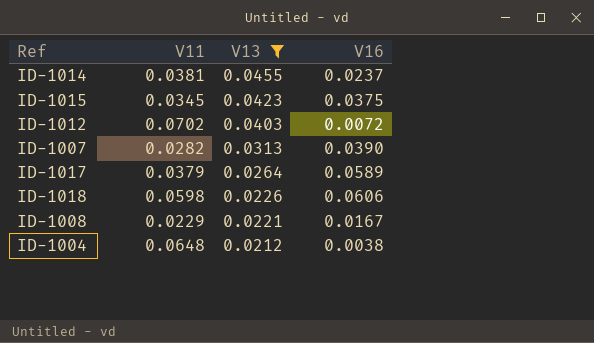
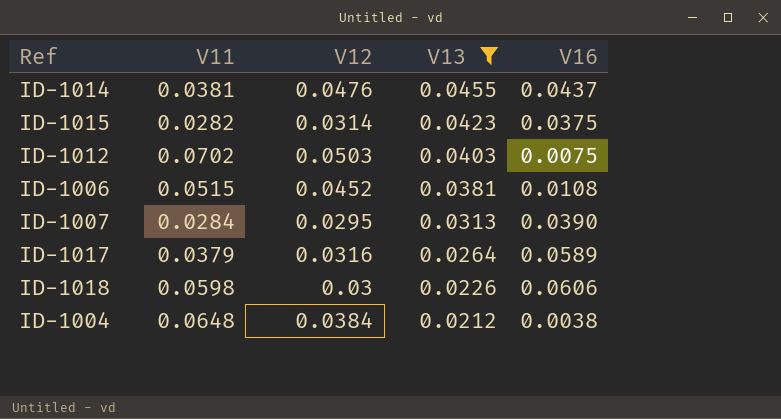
column V12 | position: none -> 3
row ID-1008: 0.0229 | 0.0221 | 0.0167 -> none
ID-1014 | V16: 0.0237 -> 0.0437
ID-1015 | V11: 0.0345 -> 0.0282
ID-1012 | V16: 0.0072 -> 0.0075
row ID-1006: none -> 0.0515 | 0.0452 | 0.0381 | 0.0108
ID-1007 | V11: 0.0282 -> 0.0284

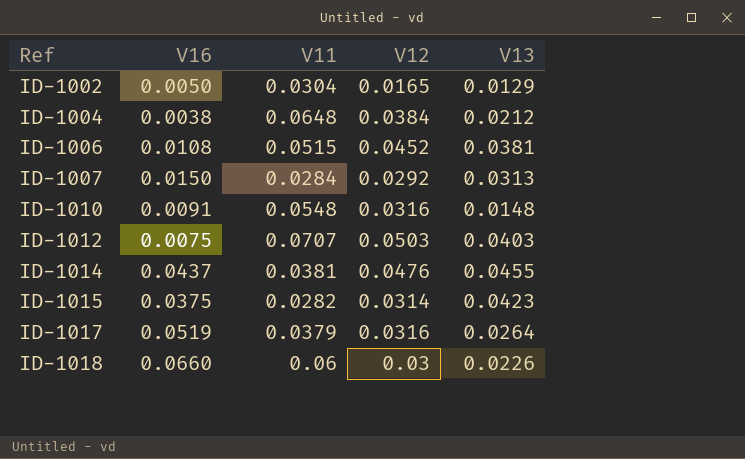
filter: V13 >= 0.0212 -> none
row order: V13 descending -> Ref ascending
column V16 | position: 5 -> 2
ID-1007 | V16: 0.0390 -> 0.0150
ID-1007 | V12: 0.0295 -> 0.0292
ID-1012 | V11: 0.0702 -> 0.0707
ID-1017 | V16: 0.0589 -> 0.0519
ID-1018 | V16: 0.0606 -> 0.0660
ID-1018 | V11: 0.0598 -> 0.06

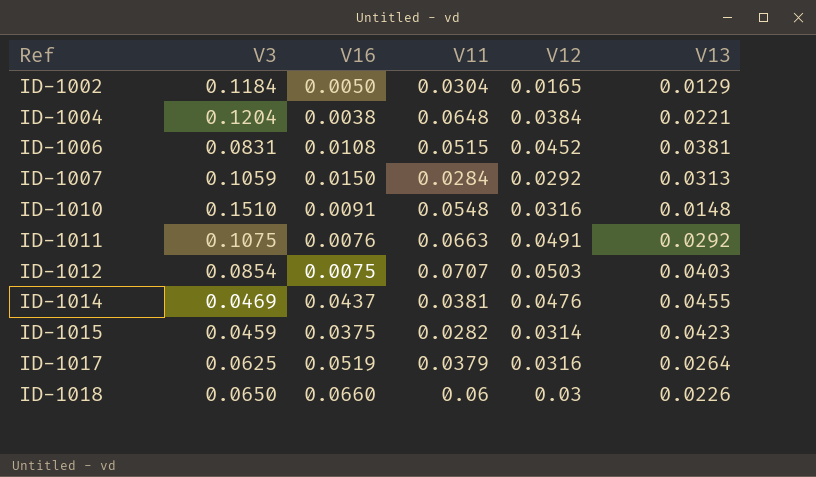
column V3 | position: none -> 2
ID-1004 | V13: 0.0212 -> 0.0221
row ID-1011: none -> 0.1075 | 0.0076 | 0.0663 | 0.0491 | 0.0292

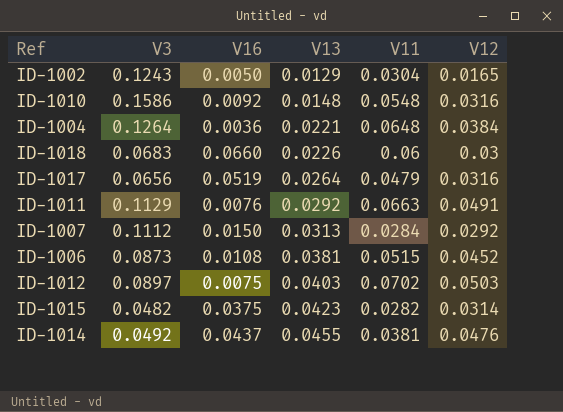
row order: Ref ascending -> V13 ascending
column V13 | position: 6 -> 4
ID-1002 | V3: 0.1184 -> 0.1243
ID-1010 | V3: 0.1510 -> 0.1586
ID-1010 | V16: 0.0091 -> 0.0092
ID-1004 | V3: 0.1204 -> 0.1264
ID-1004 | V16: 0.0038 -> 0.0036
ID-1018 | V3: 0.0650 -> 0.0683
ID-1017 | V3: 0.0625 -> 0.0656
ID-1017 | V11: 0.0379 -> 0.0479
ID-1011 | V3: 0.1075 -> 0.1129
ID-1007 | V3: 0.1059 -> 0.1112
ID-1006 | V3: 0.0831 -> 0.0873
ID-1012 | V3: 0.0854 -> 0.0897
ID-1012 | V11: 0.0707 -> 0.0702
ID-1015 | V3: 0.0459 -> 0.0482
ID-1014 | V3: 0.0469 -> 0.0492

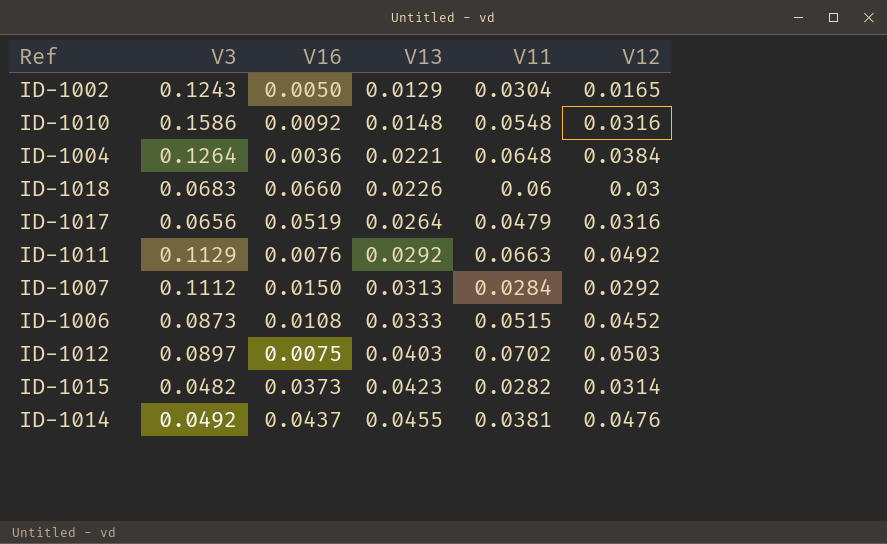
ID-1011 | V12: 0.0491 -> 0.0492
ID-1006 | V13: 0.0381 -> 0.0333
ID-1015 | V16: 0.0375 -> 0.0373

